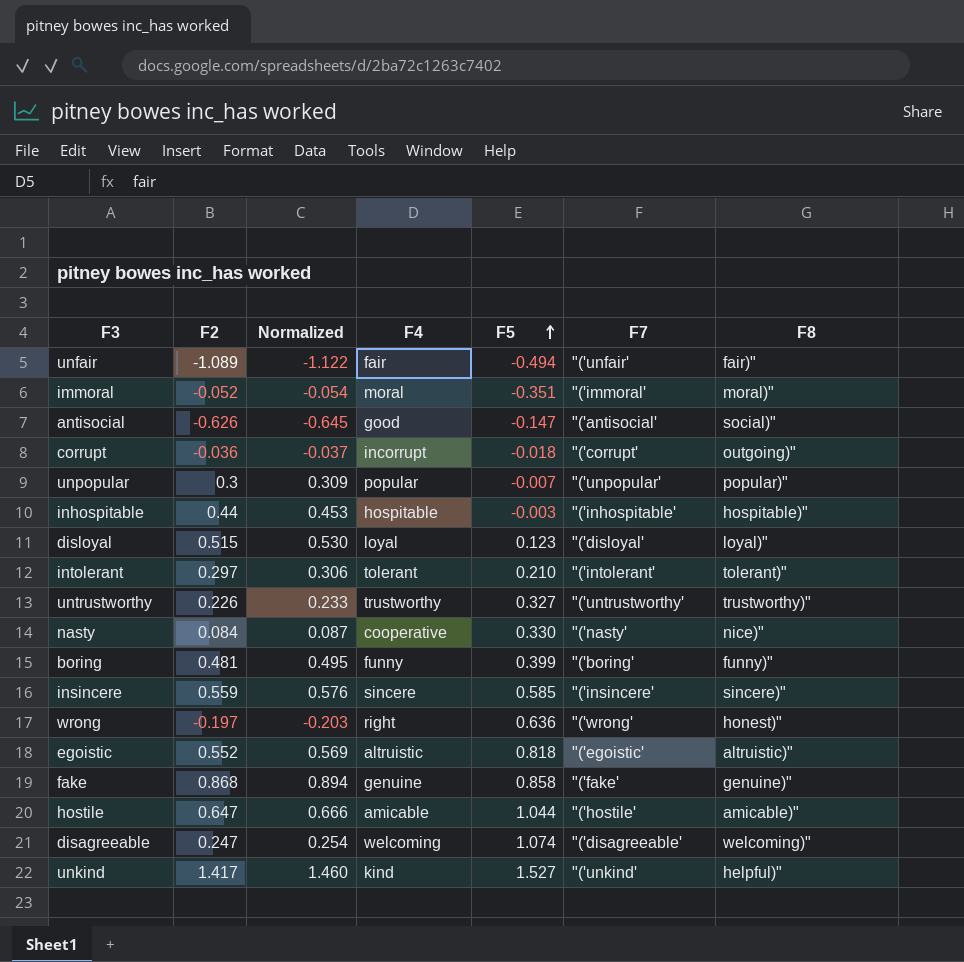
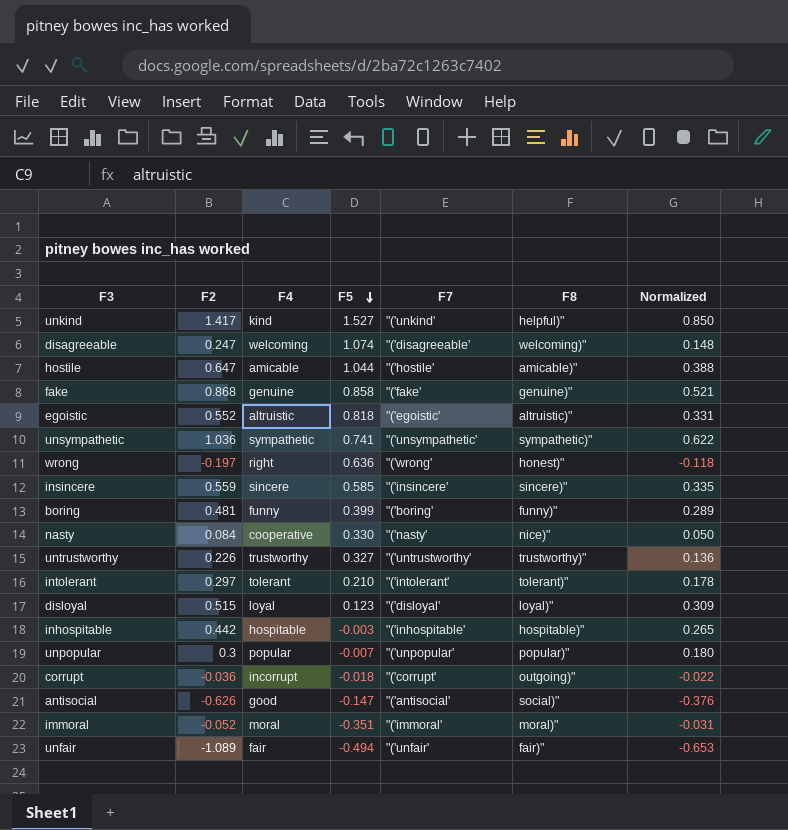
row order: F5 ascending -> F5 descending
column Normalized | formula: [F2] * 1.03 -> [F2] * 0.6
column Normalized | position: 3 -> 7
row unsympathetic: none -> 1.036 | sympathetic | 0.741 | "('unsympathetic' | sympathetic)" | 0.622
inhospitable | F2: 0.44 -> 0.442

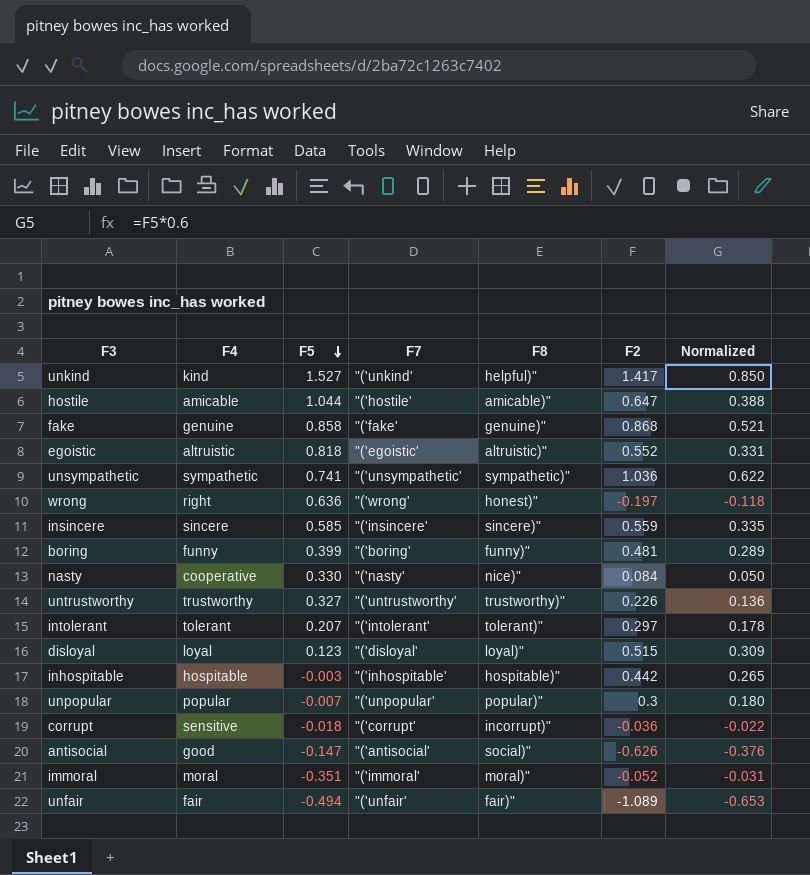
column F2 | position: 2 -> 6
row disagreeable: 0.247 | welcoming | 1.074 | "('disagreeable' | welcoming)" | 0.148 -> none
intolerant | F5: 0.210 -> 0.207
corrupt | F4: incorrupt -> sensitive
corrupt | F8: outgoing)" -> incorrupt)"

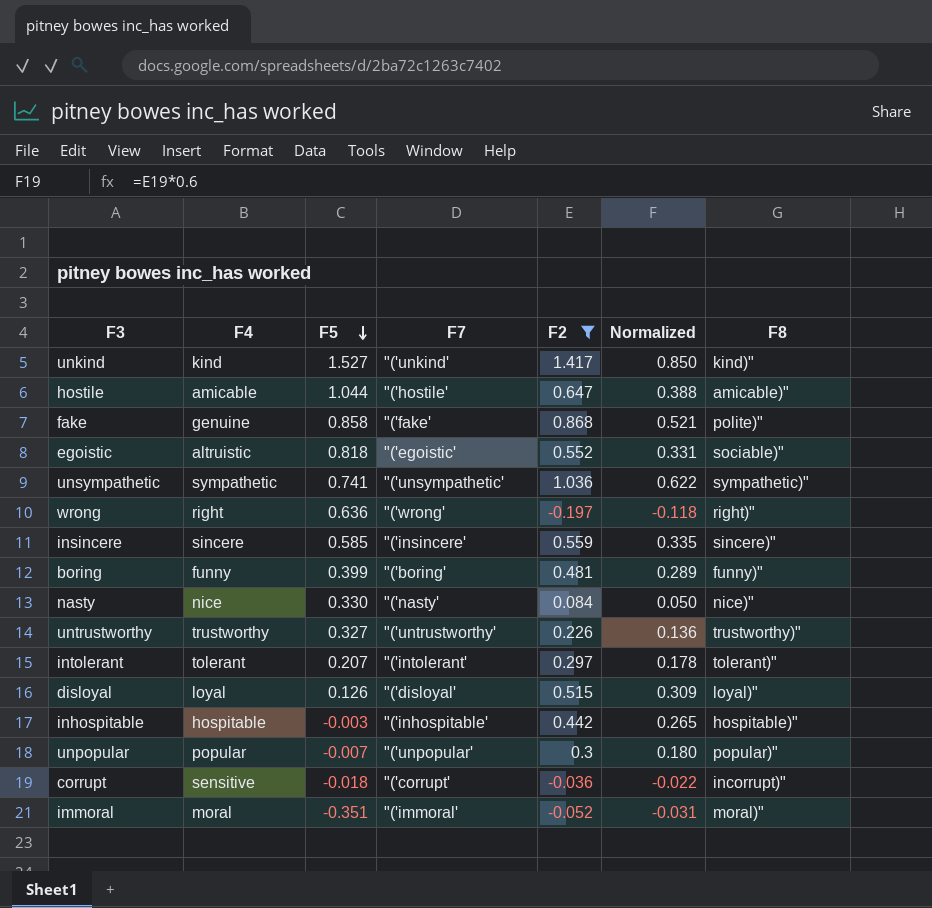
filter: none -> F2 >= -0.197
column F8 | position: 5 -> 7
unkind | F8: helpful)" -> kind)"
fake | F8: genuine)" -> polite)"
egoistic | F8: altruistic)" -> sociable)"
wrong | F8: honest)" -> right)"
nasty | F4: cooperative -> nice
disloyal | F5: 0.123 -> 0.126

